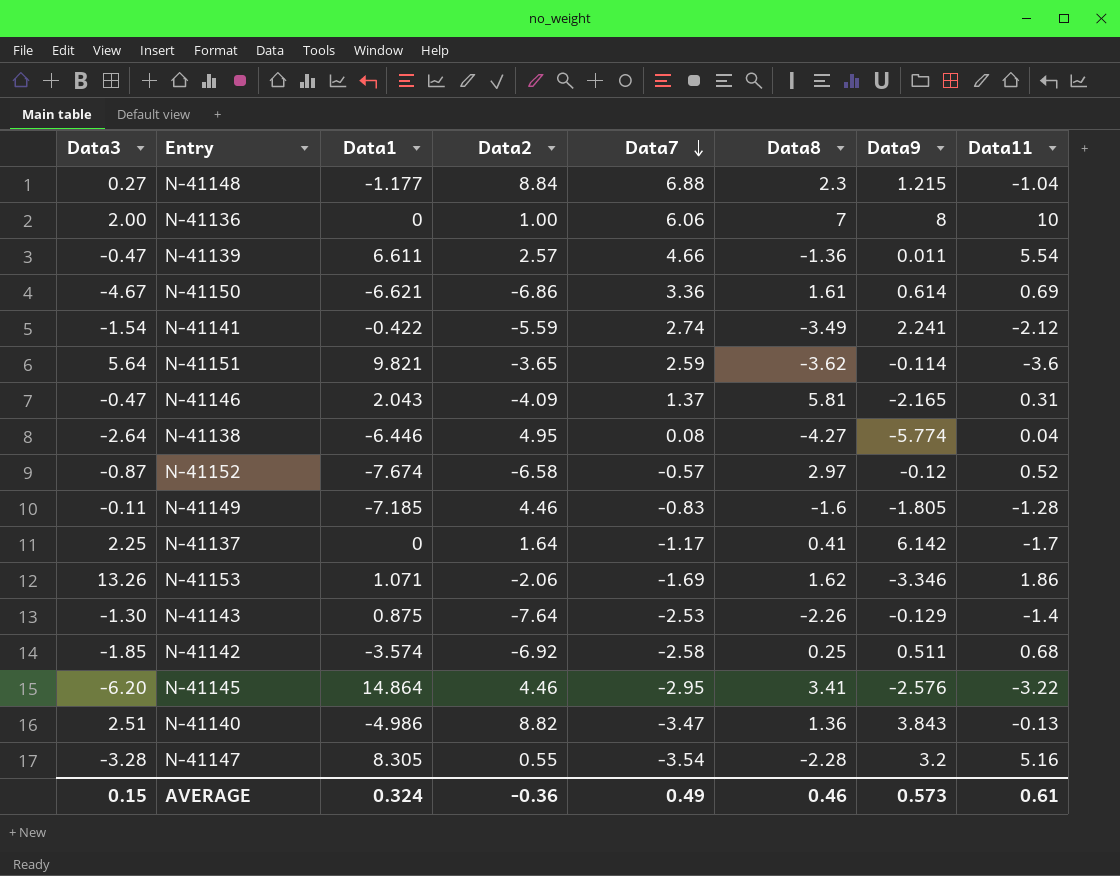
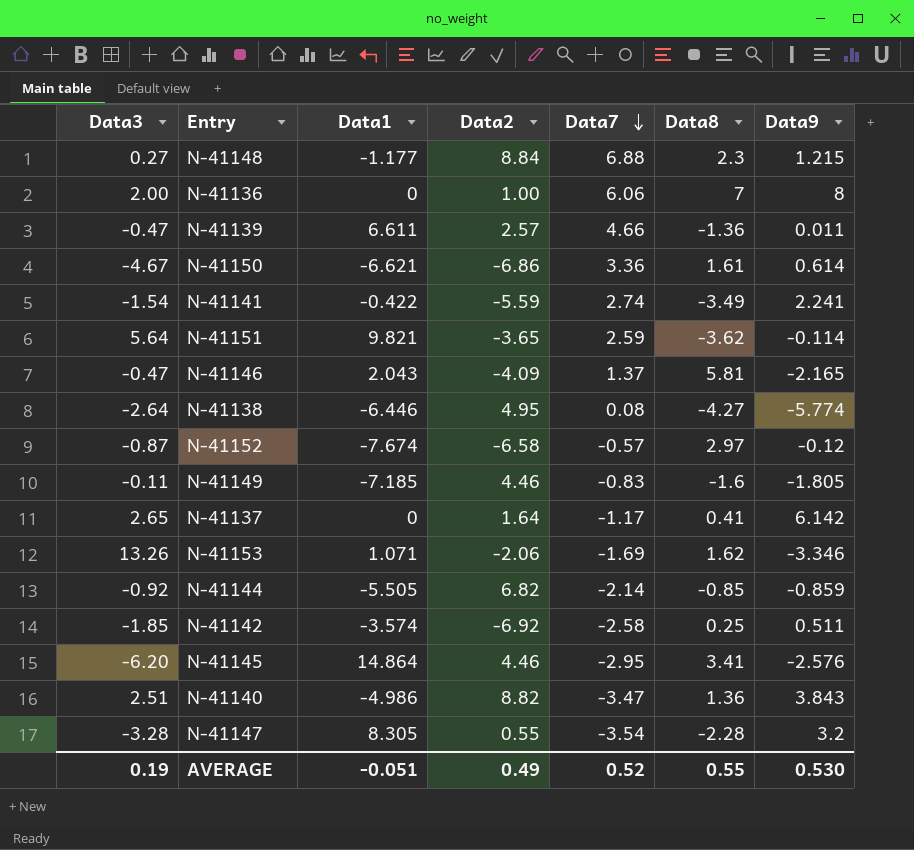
column Data11 | position: 8 -> none
row N-41143: -1.30 | 0.875 | -7.64 | -2.53 | -2.26 | -0.129 | -1.4 -> none
N-41137 | Data3: 2.25 -> 2.65
row N-41144: none -> -0.92 | -5.505 | 6.82 | -2.14 | -0.85 | -0.859
AVERAGE | Data3: 0.15 -> 0.19
AVERAGE | Data1: 0.324 -> -0.051
AVERAGE | Data2: -0.36 -> 0.49
AVERAGE | Data7: 0.49 -> 0.52
AVERAGE | Data8: 0.46 -> 0.55
AVERAGE | Data9: 0.573 -> 0.530

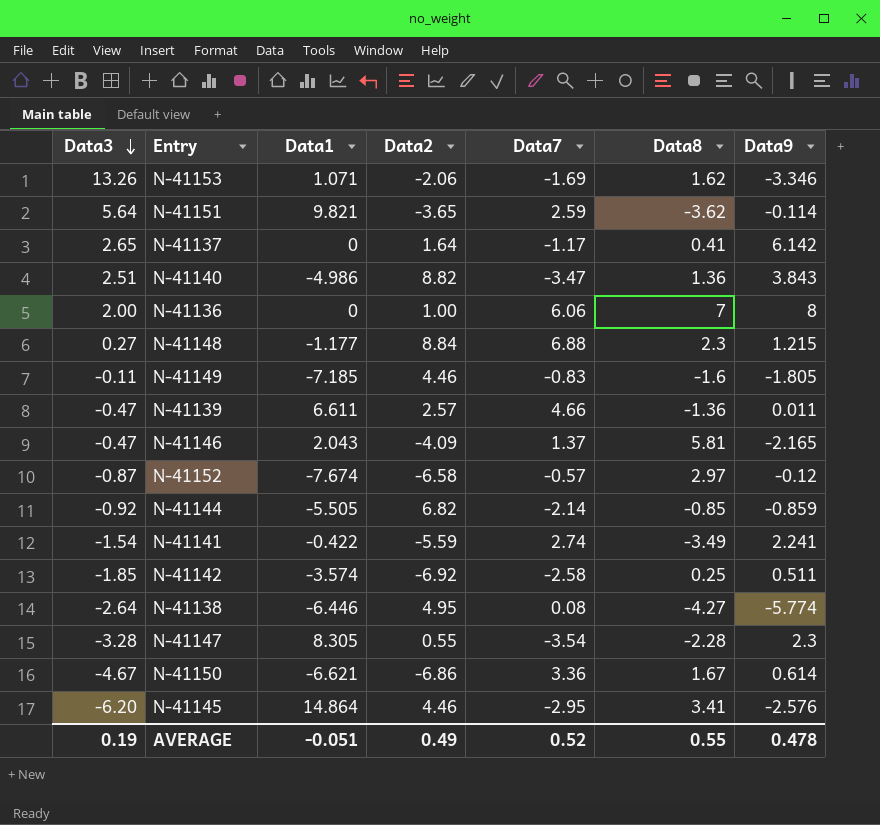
row order: Data7 descending -> Data3 descending
N-41147 | Data9: 3.2 -> 2.3
N-41150 | Data8: 1.61 -> 1.67
AVERAGE | Data9: 0.530 -> 0.478

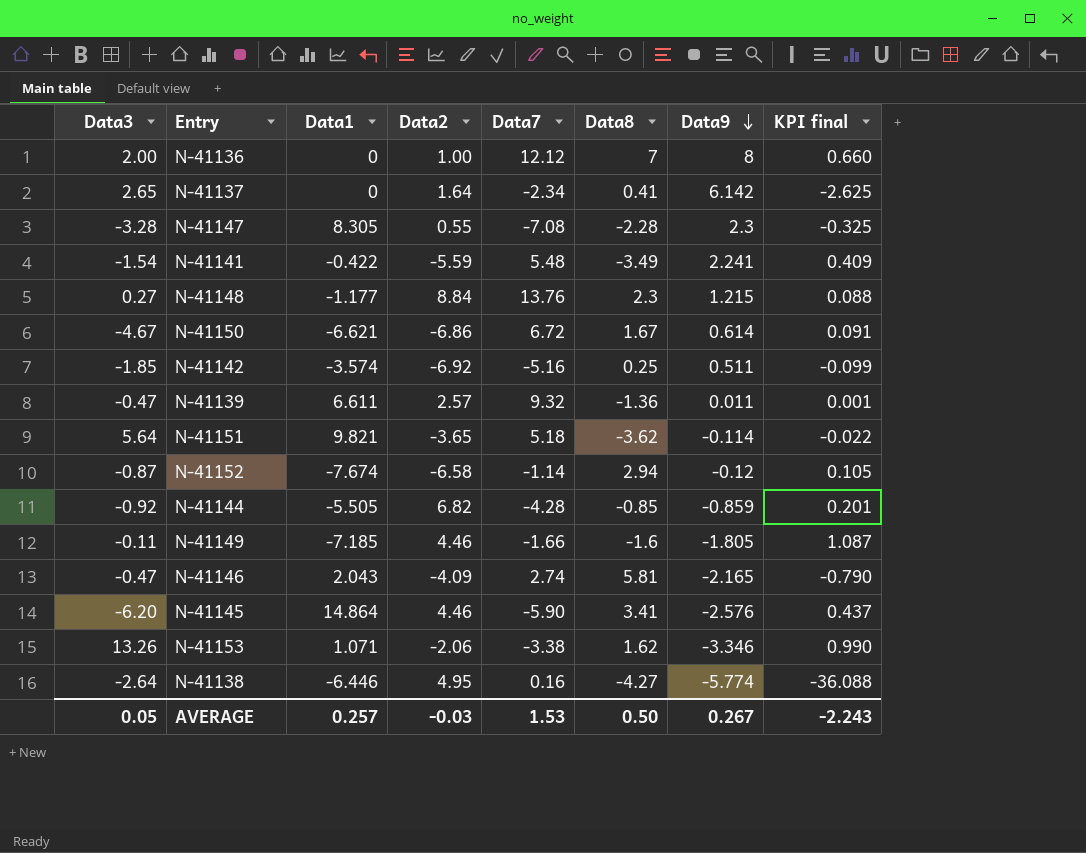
row order: Data3 descending -> Data9 descending
column KPI final | formula: none -> [Data9] / [Data7]
row N-41140: 2.51 | -4.986 | 8.82 | -3.47 | 1.36 | 3.843 -> none
N-41136 | Data7: 6.06 -> 12.12
N-41137 | Data7: -1.17 -> -2.34
N-41147 | Data7: -3.54 -> -7.08
N-41141 | Data7: 2.74 -> 5.48
N-41148 | Data7: 6.88 -> 13.76
N-41150 | Data7: 3.36 -> 6.72
N-41142 | Data7: -2.58 -> -5.16
N-41139 | Data7: 4.66 -> 9.32
N-41151 | Data7: 2.59 -> 5.18
N-41152 | Data7: -0.57 -> -1.14
N-41152 | Data8: 2.97 -> 2.94
N-41144 | Data7: -2.14 -> -4.28
N-41149 | Data7: -0.83 -> -1.66
N-41146 | Data7: 1.37 -> 2.74
N-41145 | Data7: -2.95 -> -5.90
N-41153 | Data7: -1.69 -> -3.38
N-41138 | Data7: 0.08 -> 0.16
AVERAGE | Data3: 0.19 -> 0.05
AVERAGE | Data1: -0.051 -> 0.257
AVERAGE | Data2: 0.49 -> -0.03
AVERAGE | Data7: 0.52 -> 1.53
AVERAGE | Data8: 0.55 -> 0.50
AVERAGE | Data9: 0.478 -> 0.267

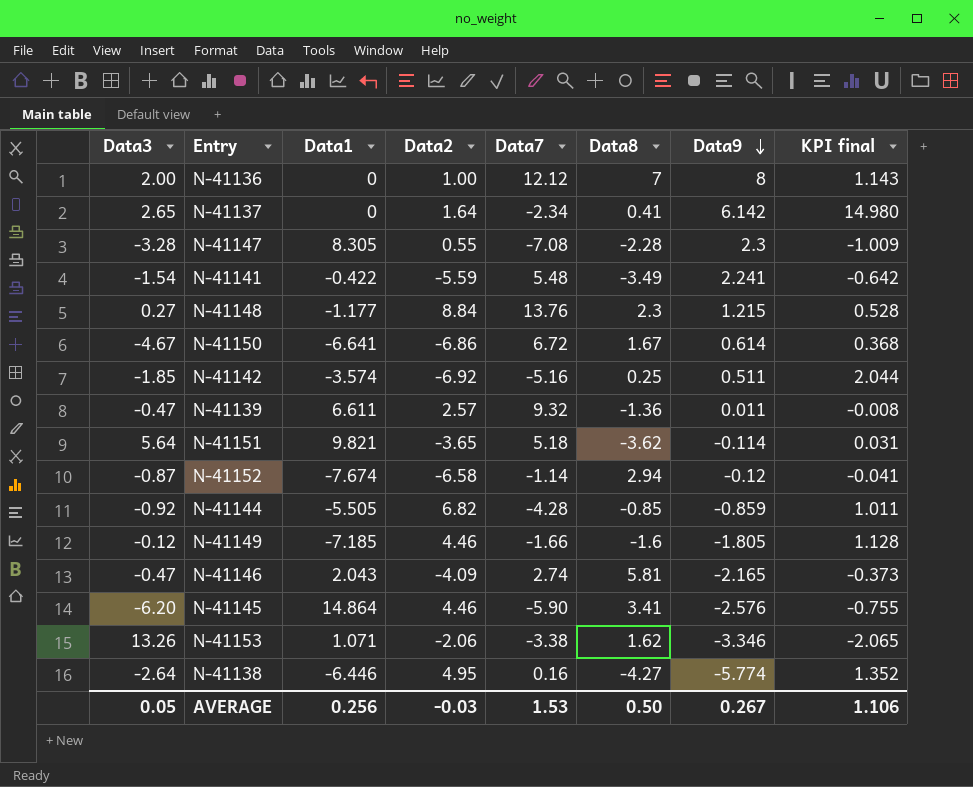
column KPI final | formula: [Data9] / [Data7] -> [Data9] / [Data8]
N-41150 | Data1: -6.621 -> -6.641
N-41149 | Data3: -0.11 -> -0.12
AVERAGE | Data1: 0.257 -> 0.256
AVERAGE | KPI final: -2.243 -> 1.106

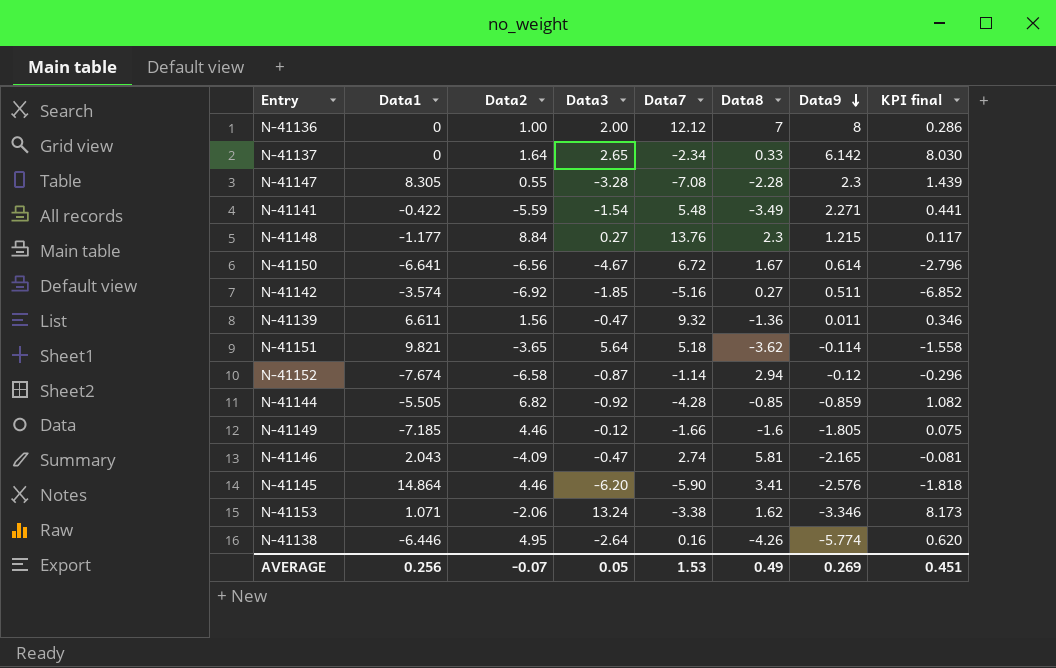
column Data3 | position: 1 -> 4
column KPI final | formula: [Data9] / [Data8] -> [Data3] / [Data8]
N-41137 | Data8: 0.41 -> 0.33
N-41141 | Data9: 2.241 -> 2.271
N-41150 | Data2: -6.86 -> -6.56
N-41142 | Data8: 0.25 -> 0.27
N-41139 | Data2: 2.57 -> 1.56
N-41153 | Data3: 13.26 -> 13.24
N-41138 | Data8: -4.27 -> -4.26
AVERAGE | Data2: -0.03 -> -0.07
AVERAGE | Data8: 0.50 -> 0.49
AVERAGE | Data9: 0.267 -> 0.269
AVERAGE | KPI final: 1.106 -> 0.451

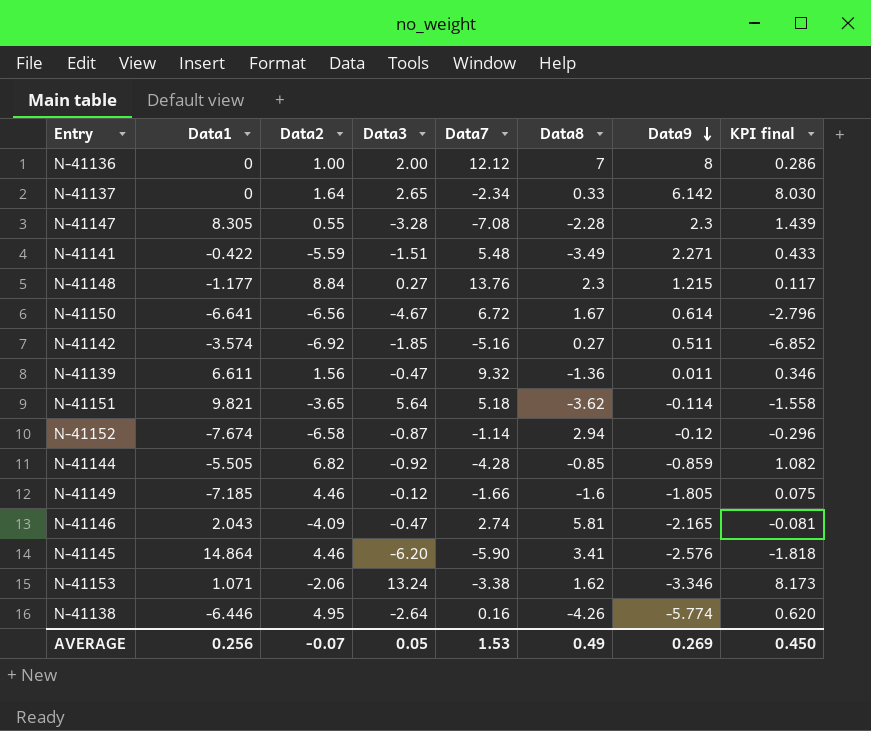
N-41141 | Data3: -1.54 -> -1.51
N-41141 | KPI final: 0.441 -> 0.433
AVERAGE | KPI final: 0.451 -> 0.450

